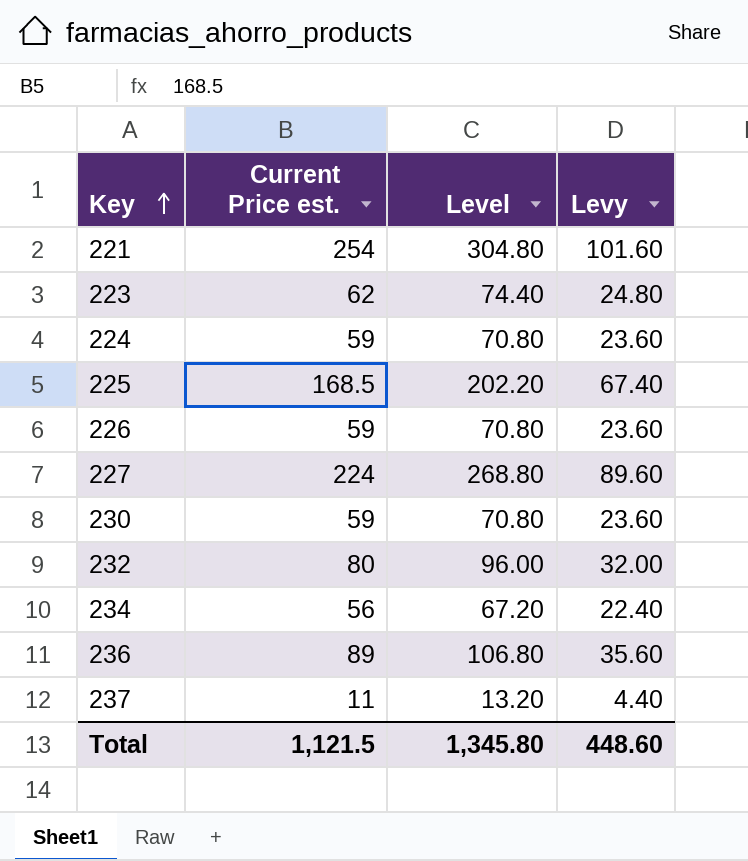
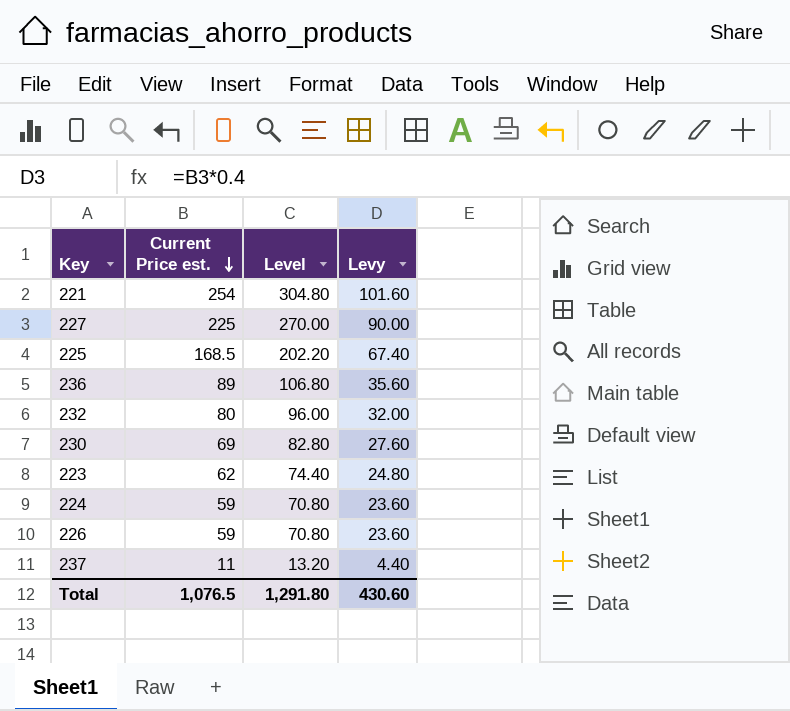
row order: Key ascending -> Current Price est. descending
row 234: 56 | 67.20 | 22.40 -> none
227 | Current Price est.: 224 -> 225
227 | Level: 268.80 -> 270.00
227 | Levy: 89.60 -> 90.00
230 | Current Price est.: 59 -> 69
230 | Level: 70.80 -> 82.80
230 | Levy: 23.60 -> 27.60
Total | Current Price est.: 1,121.5 -> 1,076.5
Total | Level: 1,345.80 -> 1,291.80
Total | Levy: 448.60 -> 430.60

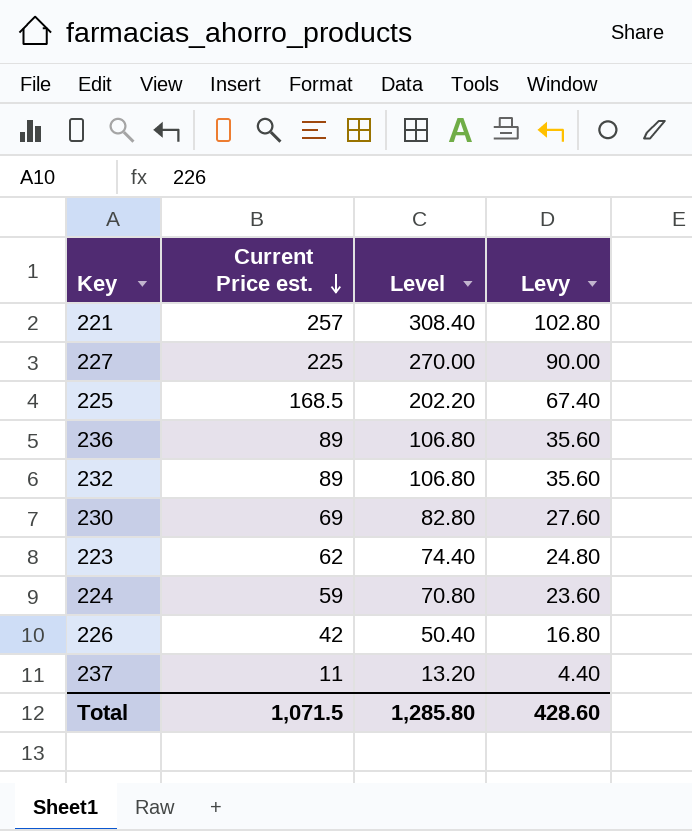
221 | Current Price est.: 254 -> 257
221 | Level: 304.80 -> 308.40
221 | Levy: 101.60 -> 102.80
232 | Current Price est.: 80 -> 89
232 | Level: 96.00 -> 106.80
232 | Levy: 32.00 -> 35.60
226 | Current Price est.: 59 -> 42
226 | Level: 70.80 -> 50.40
226 | Levy: 23.60 -> 16.80
Total | Current Price est.: 1,076.5 -> 1,071.5
Total | Level: 1,291.80 -> 1,285.80
Total | Levy: 430.60 -> 428.60

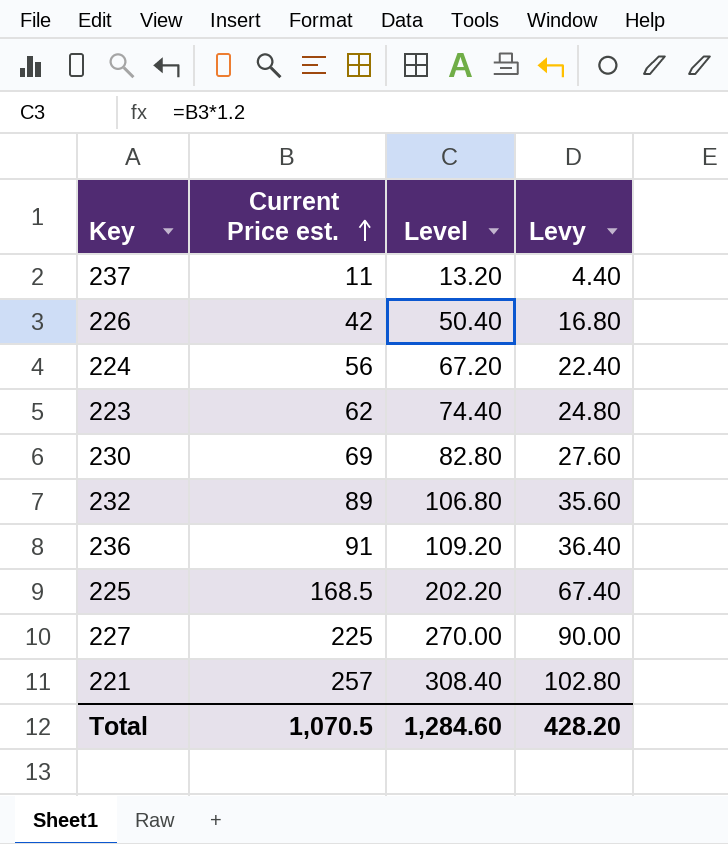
row order: Current Price est. descending -> Current Price est. ascending
224 | Current Price est.: 59 -> 56
224 | Level: 70.80 -> 67.20
224 | Levy: 23.60 -> 22.40
236 | Current Price est.: 89 -> 91
236 | Level: 106.80 -> 109.20
236 | Levy: 35.60 -> 36.40
Total | Current Price est.: 1,071.5 -> 1,070.5
Total | Level: 1,285.80 -> 1,284.60
Total | Levy: 428.60 -> 428.20

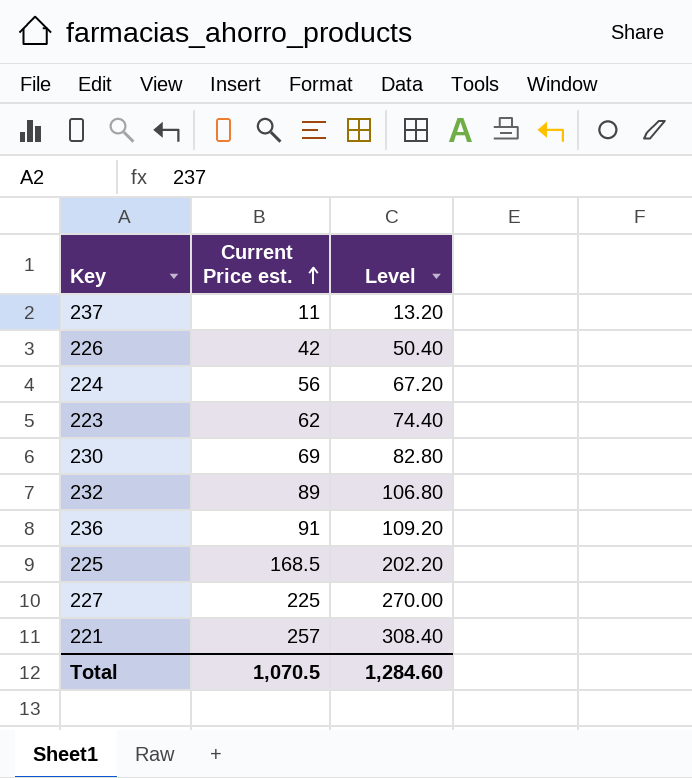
column Levy | formula: [Current Price est.] * 0.4 -> none

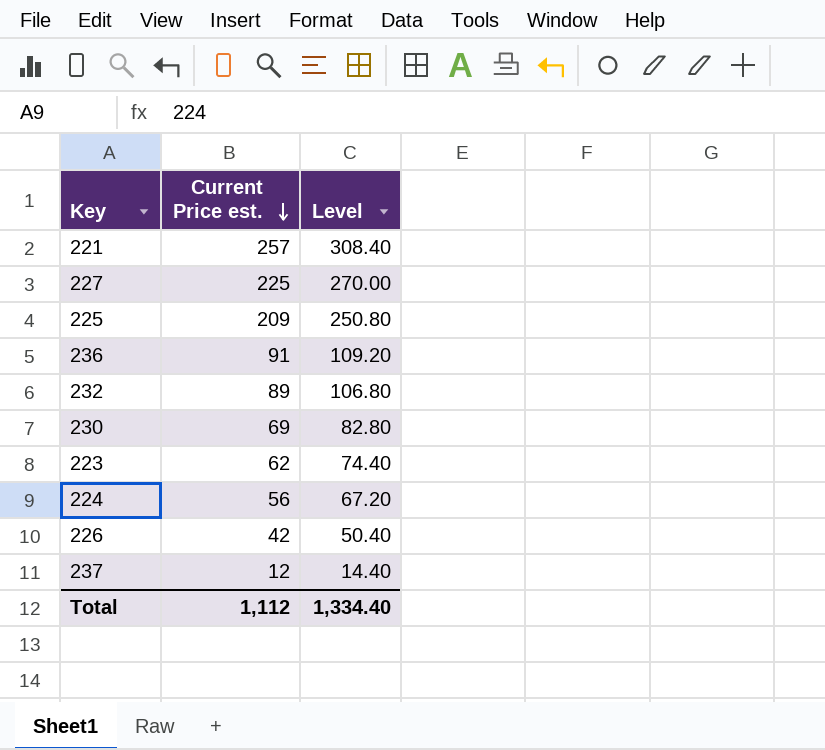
row order: Current Price est. ascending -> Current Price est. descending
225 | Current Price est.: 168.5 -> 209
225 | Level: 202.20 -> 250.80
237 | Current Price est.: 11 -> 12
237 | Level: 13.20 -> 14.40
Total | Current Price est.: 1,070.5 -> 1,112
Total | Level: 1,284.60 -> 1,334.40

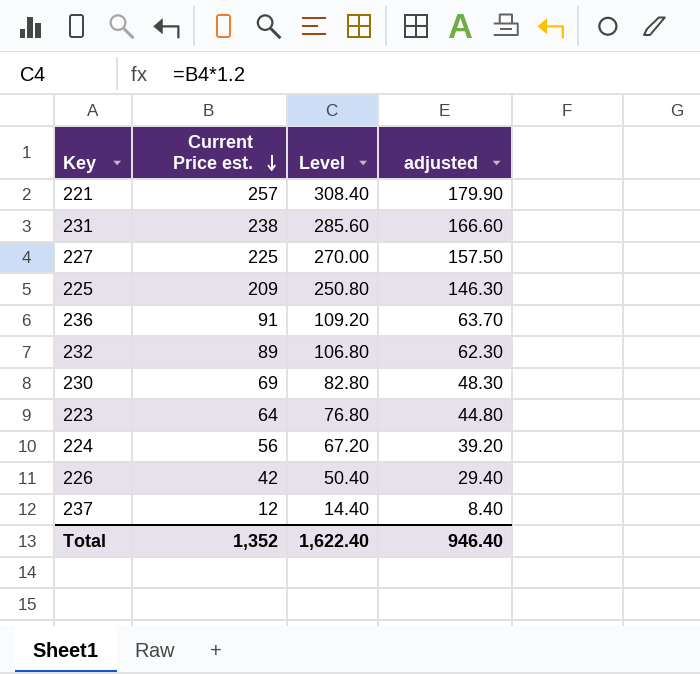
column adjusted | formula: none -> [Current Price est.] * 0.7
row 231: none -> 238 | 285.60 | 166.60
223 | Current Price est.: 62 -> 64
223 | Level: 74.40 -> 76.80
Total | Current Price est.: 1,112 -> 1,352
Total | Level: 1,334.40 -> 1,622.40

